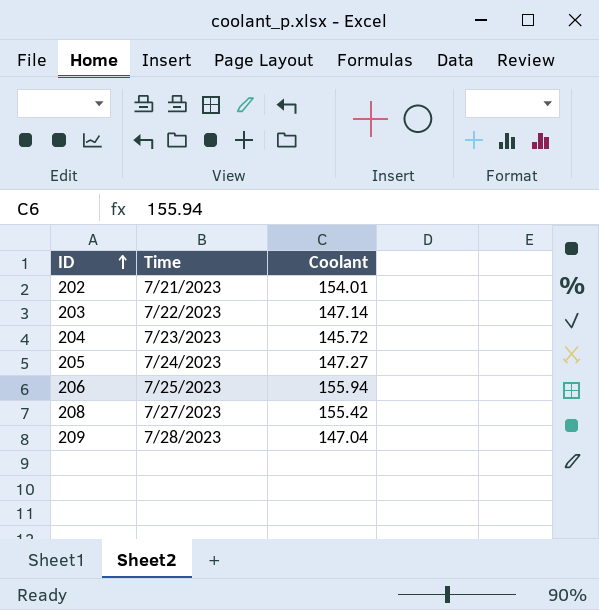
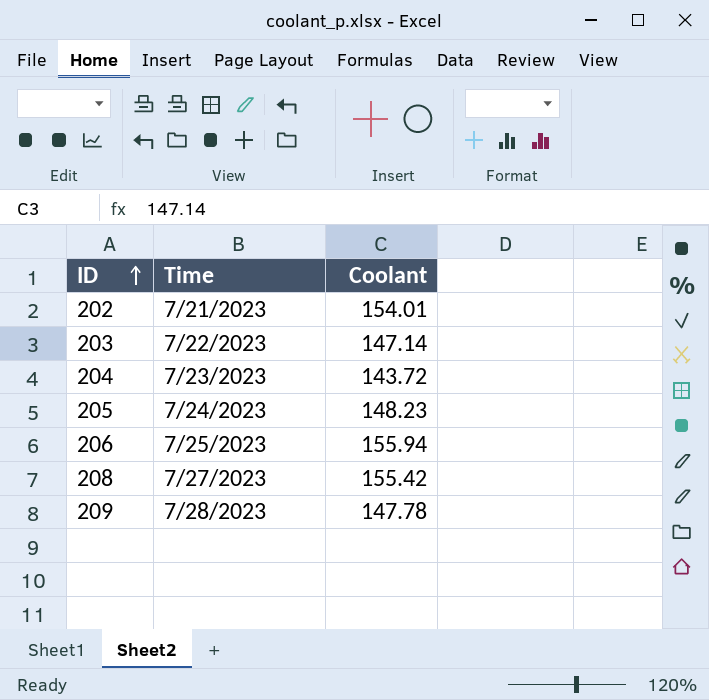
204 | Coolant: 145.72 -> 143.72
205 | Coolant: 147.27 -> 148.23
209 | Coolant: 147.04 -> 147.78

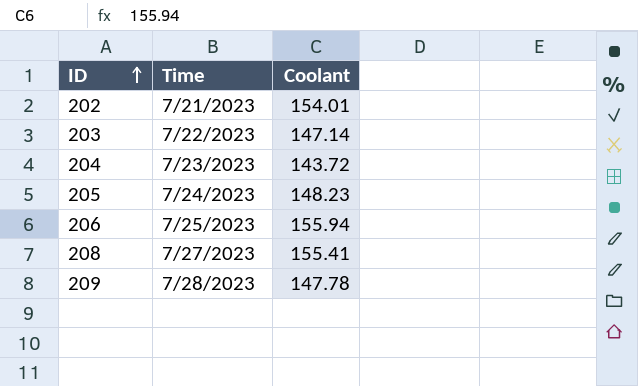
208 | Coolant: 155.42 -> 155.41

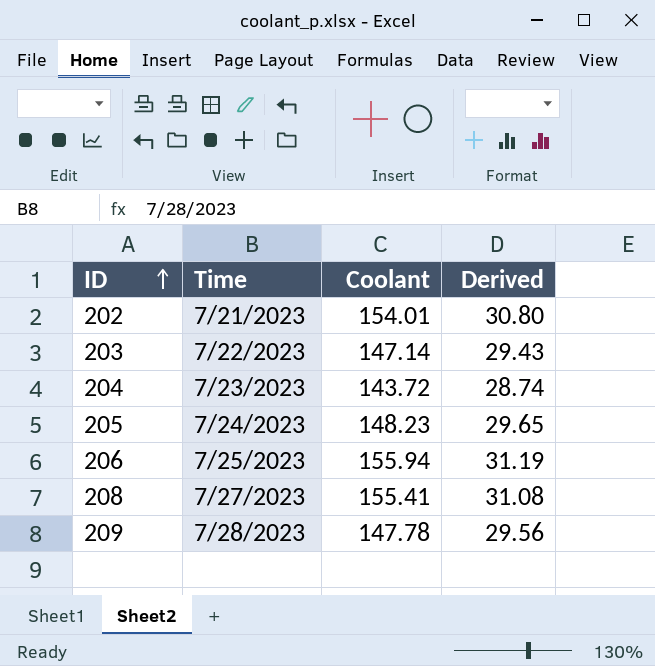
column Derived | formula: none -> [Coolant] * 0.2

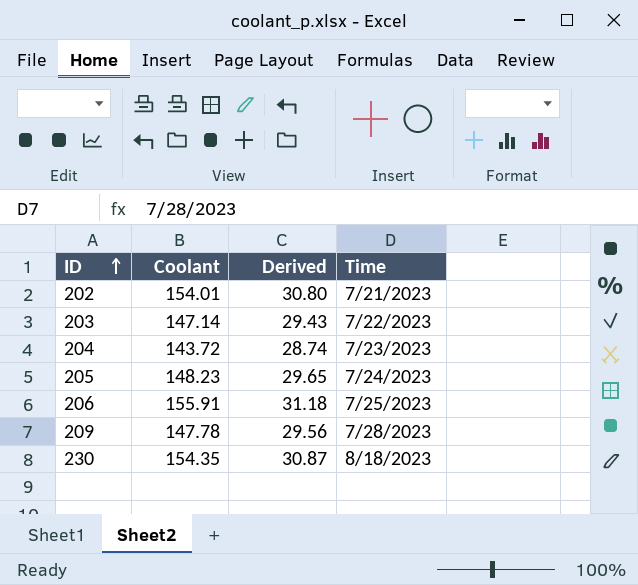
column Time | position: 2 -> 4
row 208: 7/27/2023 | 155.41 | 31.08 -> none
206 | Coolant: 155.94 -> 155.91
206 | Derived: 31.19 -> 31.18
row 230: none -> 154.35 | 30.87 | 8/18/2023

